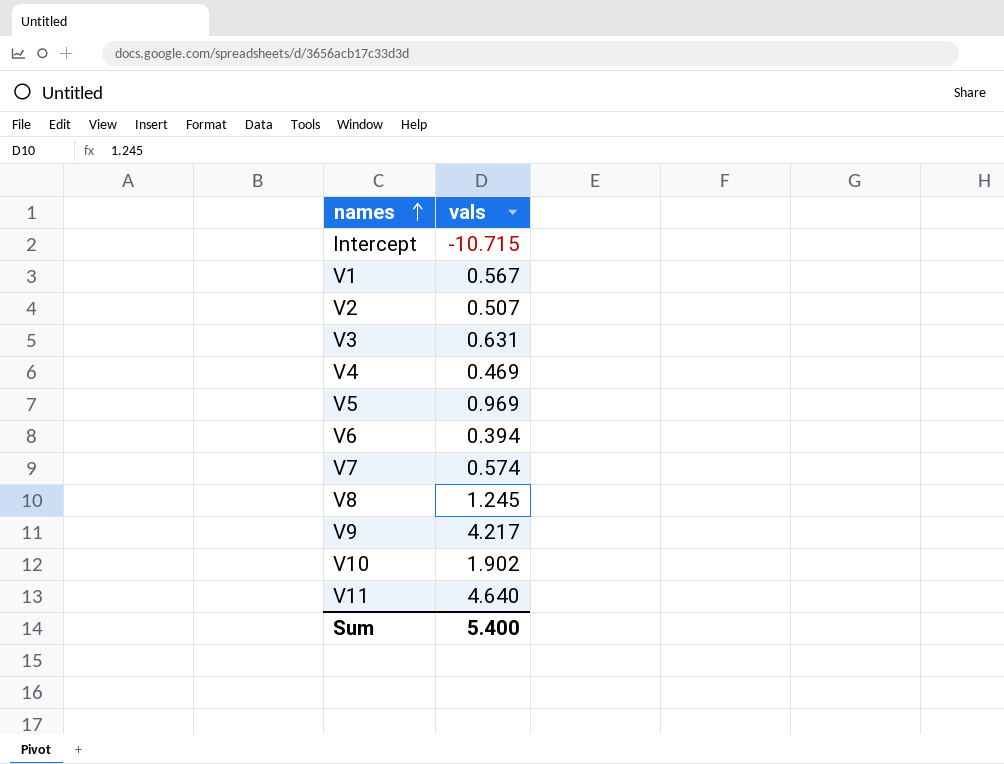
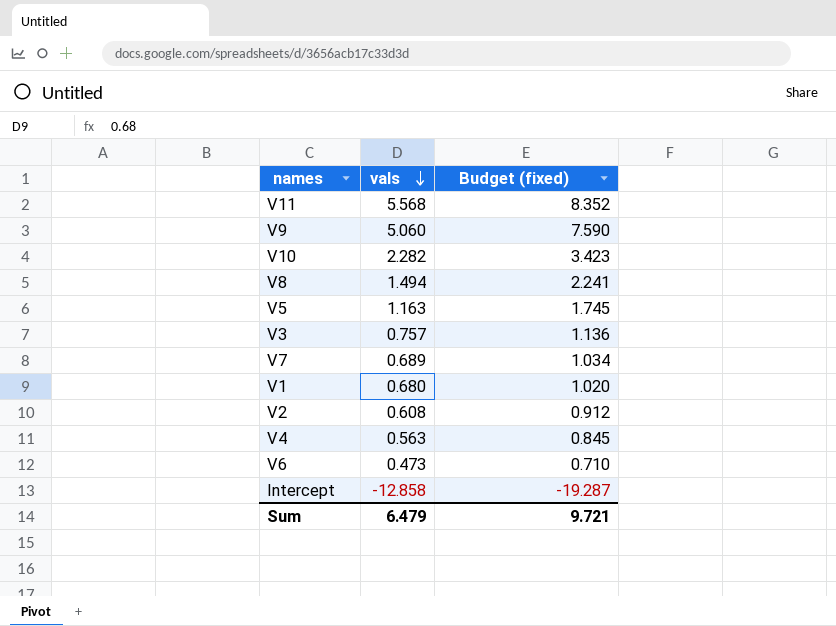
row order: names ascending -> vals descending
column Budget (fixed) | formula: none -> [vals] * 1.5
V11 | vals: 4.640 -> 5.568
V9 | vals: 4.217 -> 5.060
V10 | vals: 1.902 -> 2.282
V8 | vals: 1.245 -> 1.494
V5 | vals: 0.969 -> 1.163
V3 | vals: 0.631 -> 0.757
V7 | vals: 0.574 -> 0.689
V1 | vals: 0.567 -> 0.680
V2 | vals: 0.507 -> 0.608
V4 | vals: 0.469 -> 0.563
V6 | vals: 0.394 -> 0.473
Intercept | vals: -10.715 -> -12.858
Sum | vals: 5.400 -> 6.479

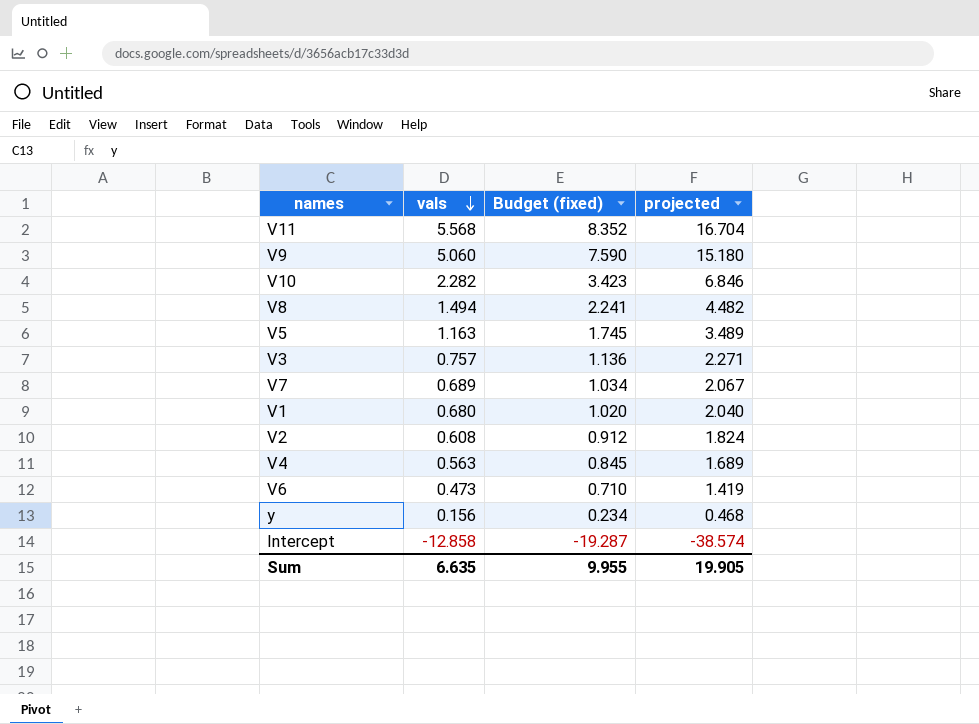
column projected | formula: none -> [vals] * 3
row y: none -> 0.156 | 0.234 | 0.468
Sum | vals: 6.479 -> 6.635
Sum | Budget (fixed): 9.721 -> 9.955

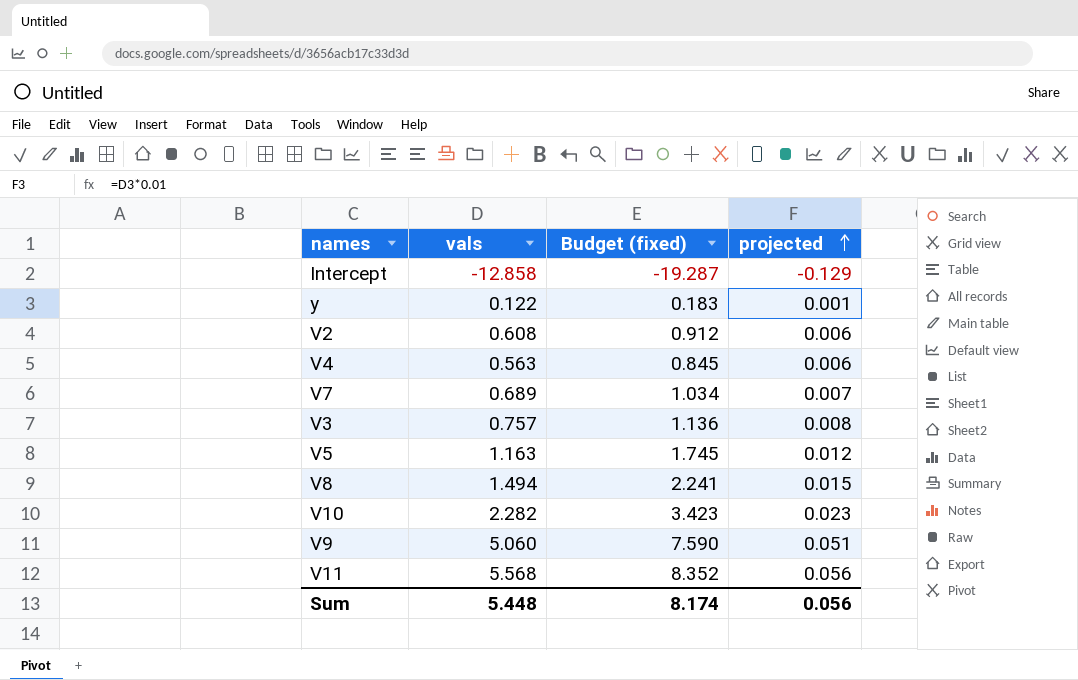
row order: vals descending -> projected ascending
column projected | formula: [vals] * 3 -> [vals] * 0.01
row V1: 0.680 | 1.020 | 2.040 -> none
row V6: 0.473 | 0.710 | 1.419 -> none
y | vals: 0.156 -> 0.122
y | Budget (fixed): 0.234 -> 0.183
Sum | vals: 6.635 -> 5.448
Sum | Budget (fixed): 9.955 -> 8.174
Sum | projected: 19.905 -> 0.056

